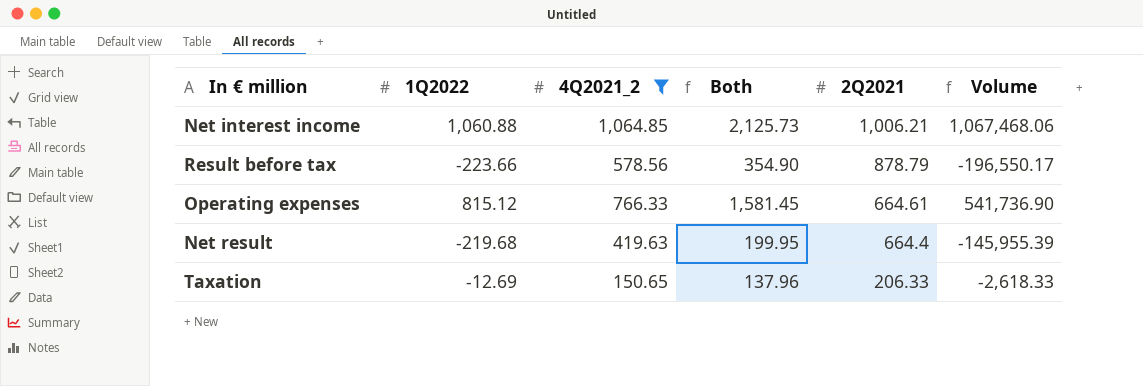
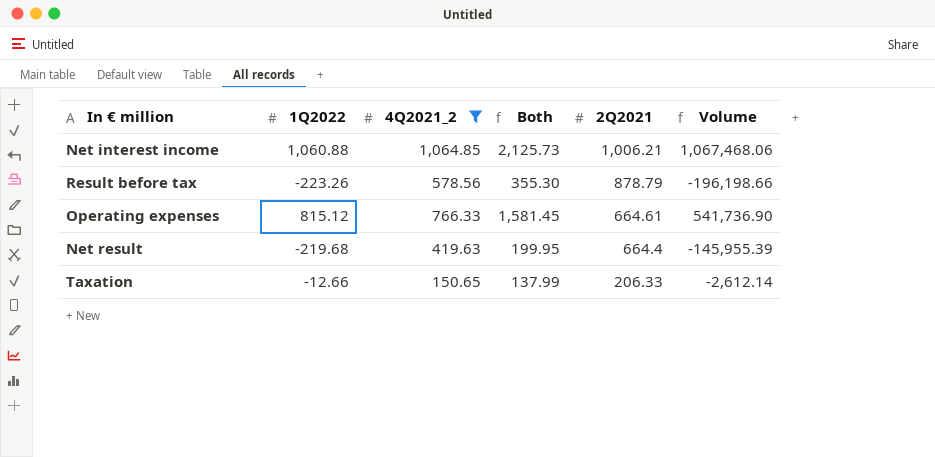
Result before tax | 1Q2022: -223.66 -> -223.26
Result before tax | Both: 354.90 -> 355.30
Result before tax | Volume: -196,550.17 -> -196,198.66
Taxation | 1Q2022: -12.69 -> -12.66
Taxation | Both: 137.96 -> 137.99
Taxation | Volume: -2,618.33 -> -2,612.14

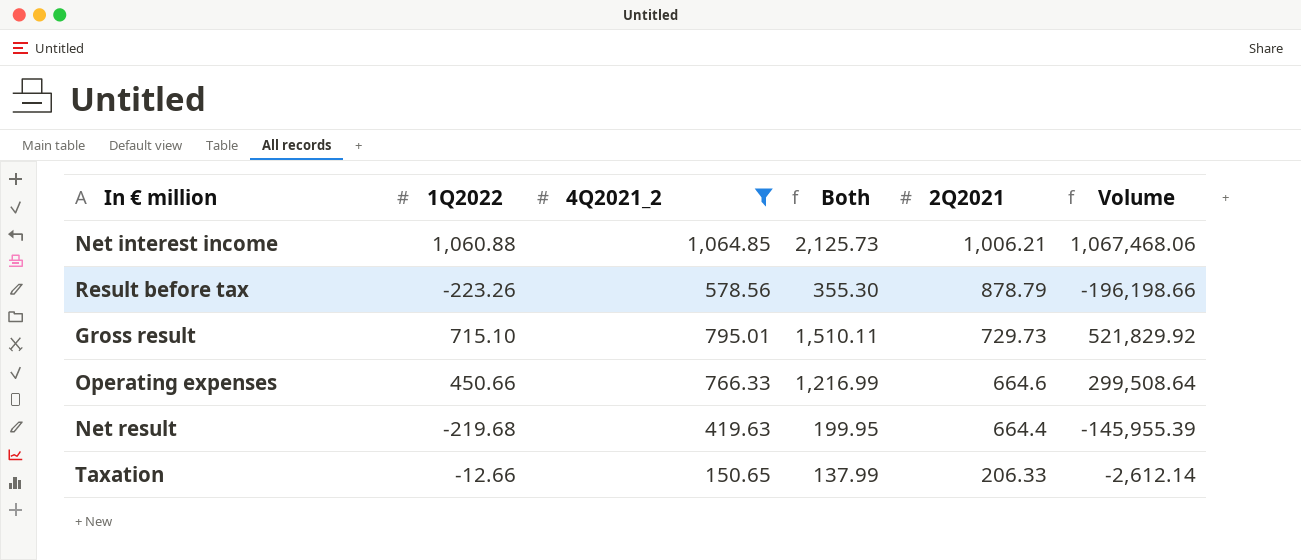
row Gross result: none -> 715.10 | 795.01 | 1,510.11 | 729.73 | 521,829.92
Operating expenses | 1Q2022: 815.12 -> 450.66
Operating expenses | Both: 1,581.45 -> 1,216.99
Operating expenses | 2Q2021: 664.61 -> 664.6
Operating expenses | Volume: 541,736.90 -> 299,508.64

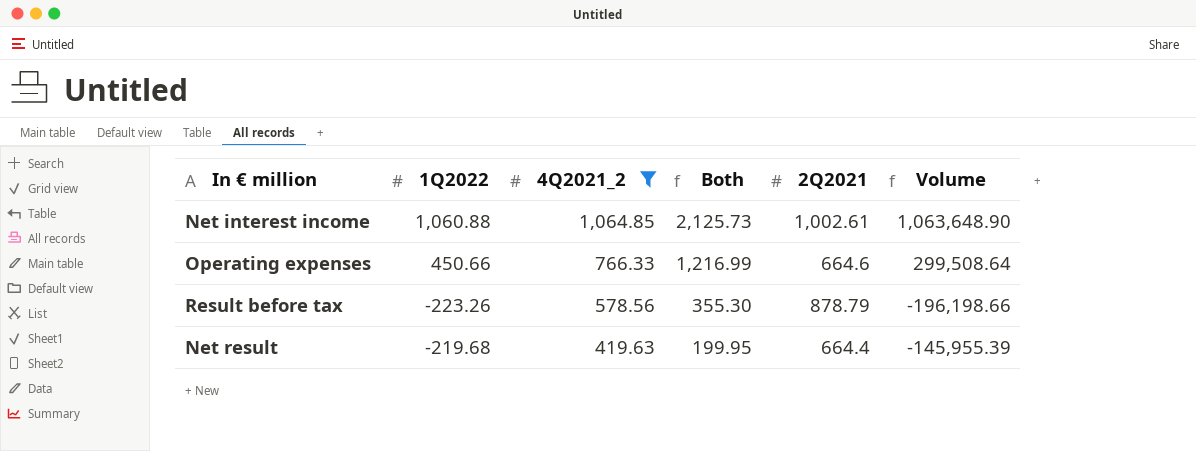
row order: 2Q2021 descending -> 4Q2021_2 descending
row Gross result: 715.10 | 795.01 | 1,510.11 | 729.73 | 521,829.92 -> none
row Taxation: -12.66 | 150.65 | 137.99 | 206.33 | -2,612.14 -> none
Net interest income | 2Q2021: 1,006.21 -> 1,002.61
Net interest income | Volume: 1,067,468.06 -> 1,063,648.90

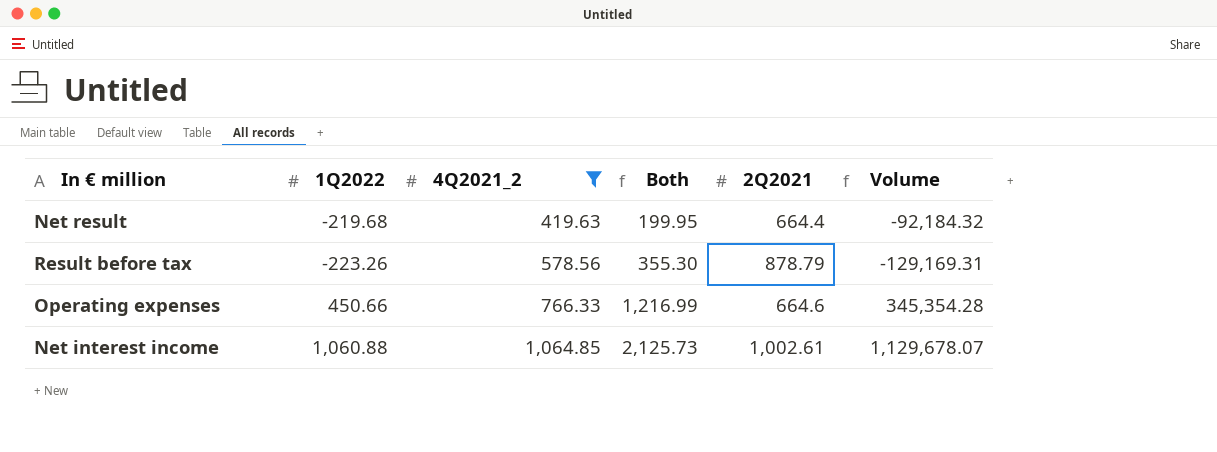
row order: 4Q2021_2 descending -> 4Q2021_2 ascending
column Volume | formula: [1Q2022] * [2Q2021] -> [1Q2022] * [4Q2021_2]

